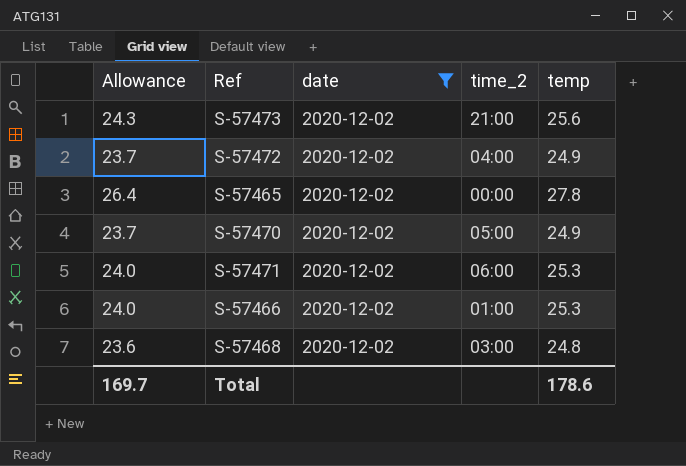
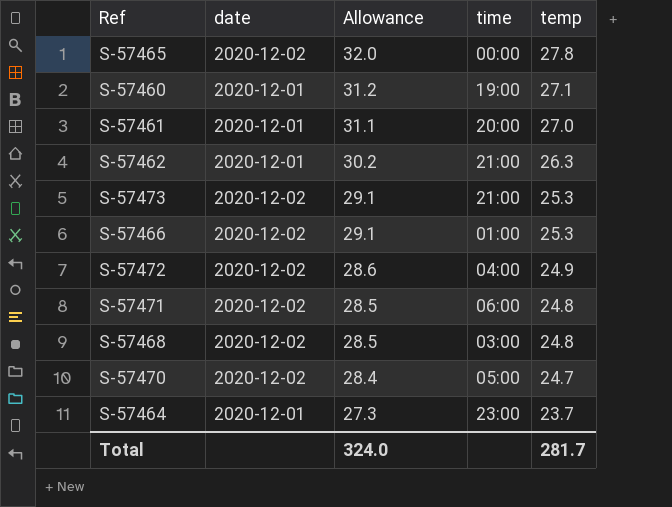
filter: date = 2020-12-02 -> none
row order: none -> Allowance descending
column Allowance | formula: [temp] * 0.95 -> [temp] * 1.15
column Allowance | position: 1 -> 3
column name: time_2 -> time
S-57473 | temp: 25.6 -> 25.3
S-57471 | temp: 25.3 -> 24.8
S-57470 | temp: 24.9 -> 24.7
Total | Allowance: 169.7 -> 324.0
Total | temp: 178.6 -> 281.7

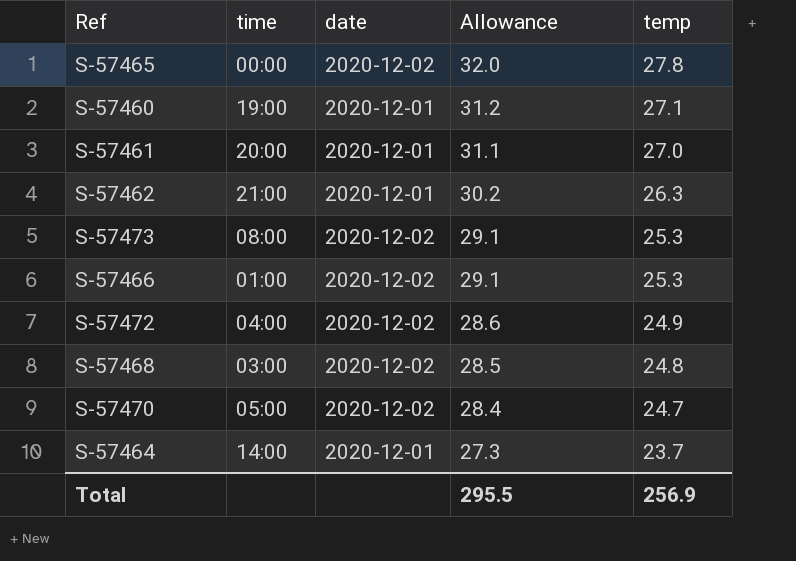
column time | position: 4 -> 2
row S-57471: 2020-12-02 | 28.5 | 06:00 | 24.8 -> none
S-57473 | time: 21:00 -> 08:00
S-57464 | time: 23:00 -> 14:00
Total | Allowance: 324.0 -> 295.5
Total | temp: 281.7 -> 256.9

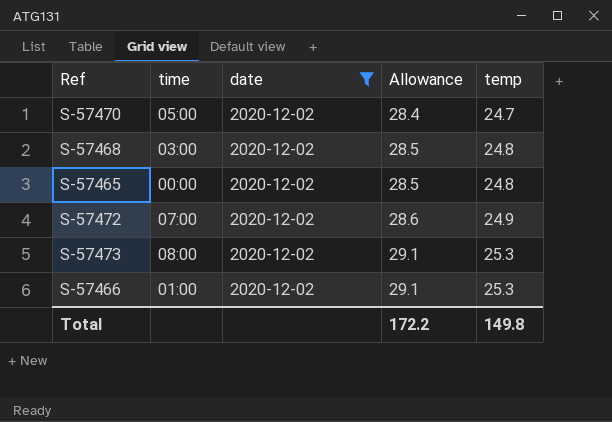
filter: none -> date = 2020-12-02
row order: Allowance descending -> Allowance ascending
S-57465 | Allowance: 32.0 -> 28.5
S-57465 | temp: 27.8 -> 24.8
S-57472 | time: 04:00 -> 07:00
Total | Allowance: 295.5 -> 172.2
Total | temp: 256.9 -> 149.8

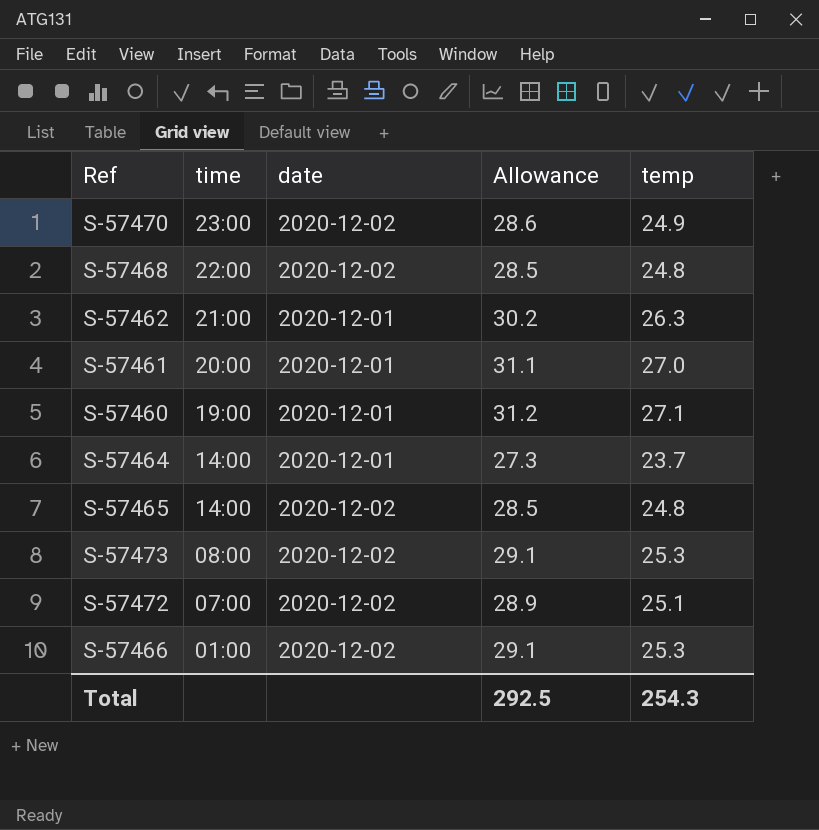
filter: date = 2020-12-02 -> none
row order: Allowance ascending -> time descending
S-57470 | time: 05:00 -> 23:00
S-57470 | Allowance: 28.4 -> 28.6
S-57470 | temp: 24.7 -> 24.9
S-57468 | time: 03:00 -> 22:00
S-57465 | time: 00:00 -> 14:00
S-57472 | Allowance: 28.6 -> 28.9
S-57472 | temp: 24.9 -> 25.1
Total | Allowance: 172.2 -> 292.5
Total | temp: 149.8 -> 254.3

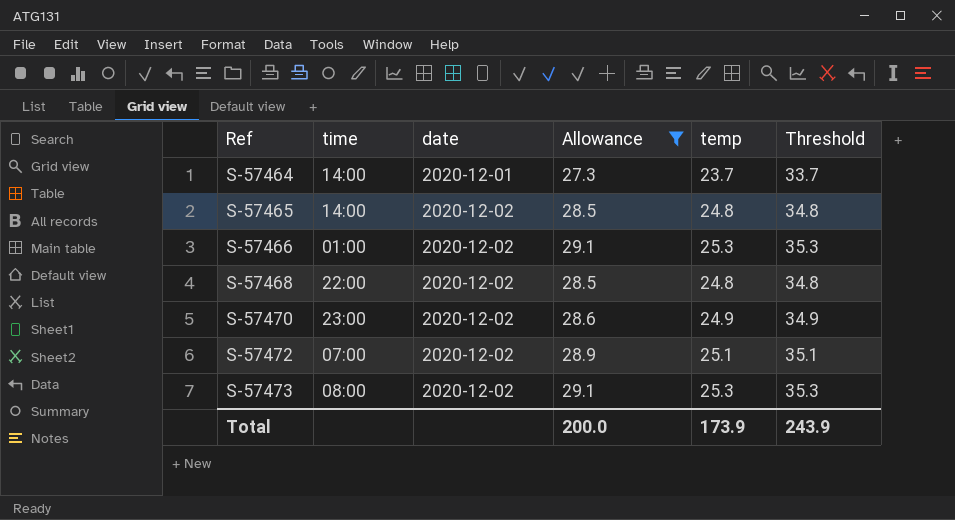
filter: none -> Allowance <= 29.1
row order: time descending -> Ref ascending
column Threshold | formula: none -> [temp] + 10
Total | Allowance: 292.5 -> 200.0
Total | temp: 254.3 -> 173.9

